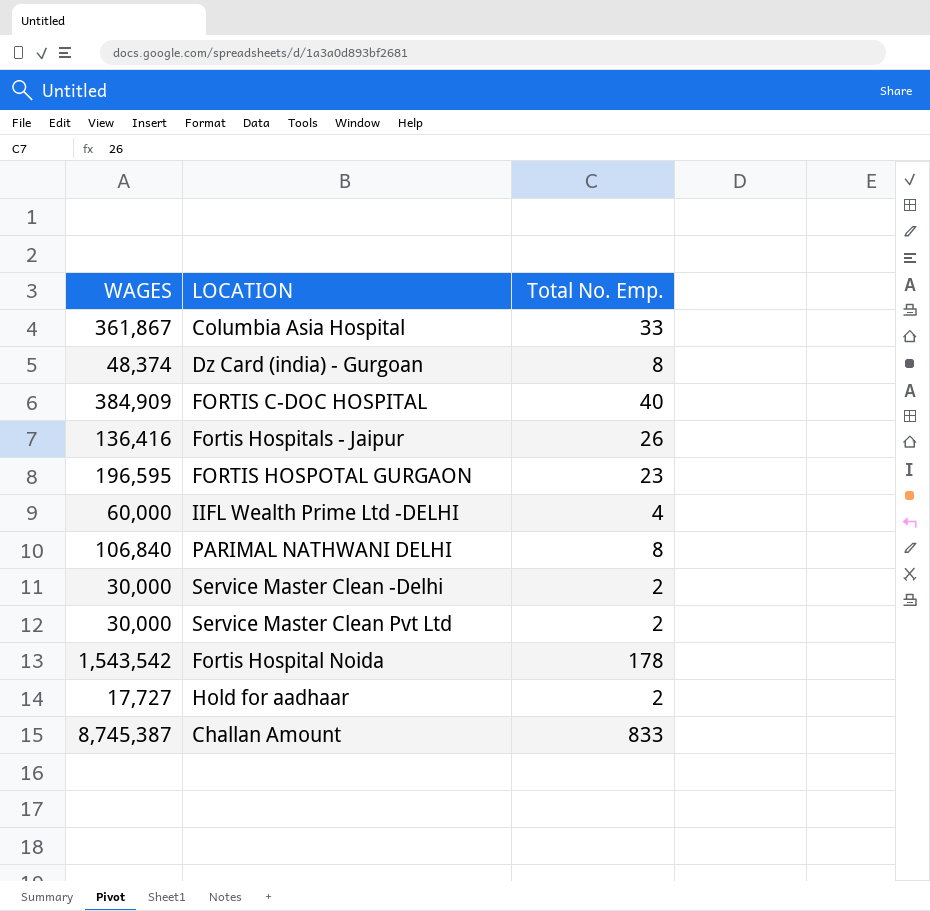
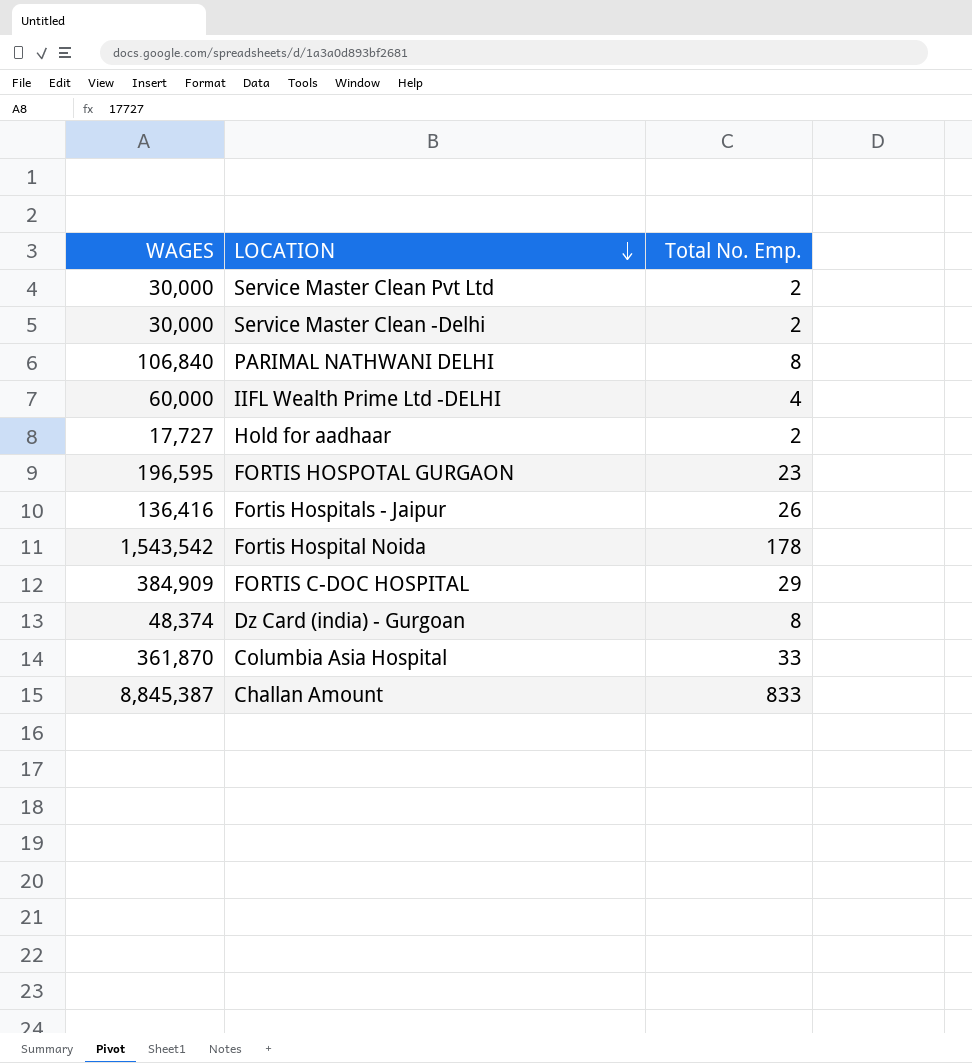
row order: none -> LOCATION descending
FORTIS C-DOC HOSPITAL | Total No. Emp.: 40 -> 29
Columbia Asia Hospital | WAGES: 361,867 -> 361,870
Challan Amount | WAGES: 8,745,387 -> 8,845,387

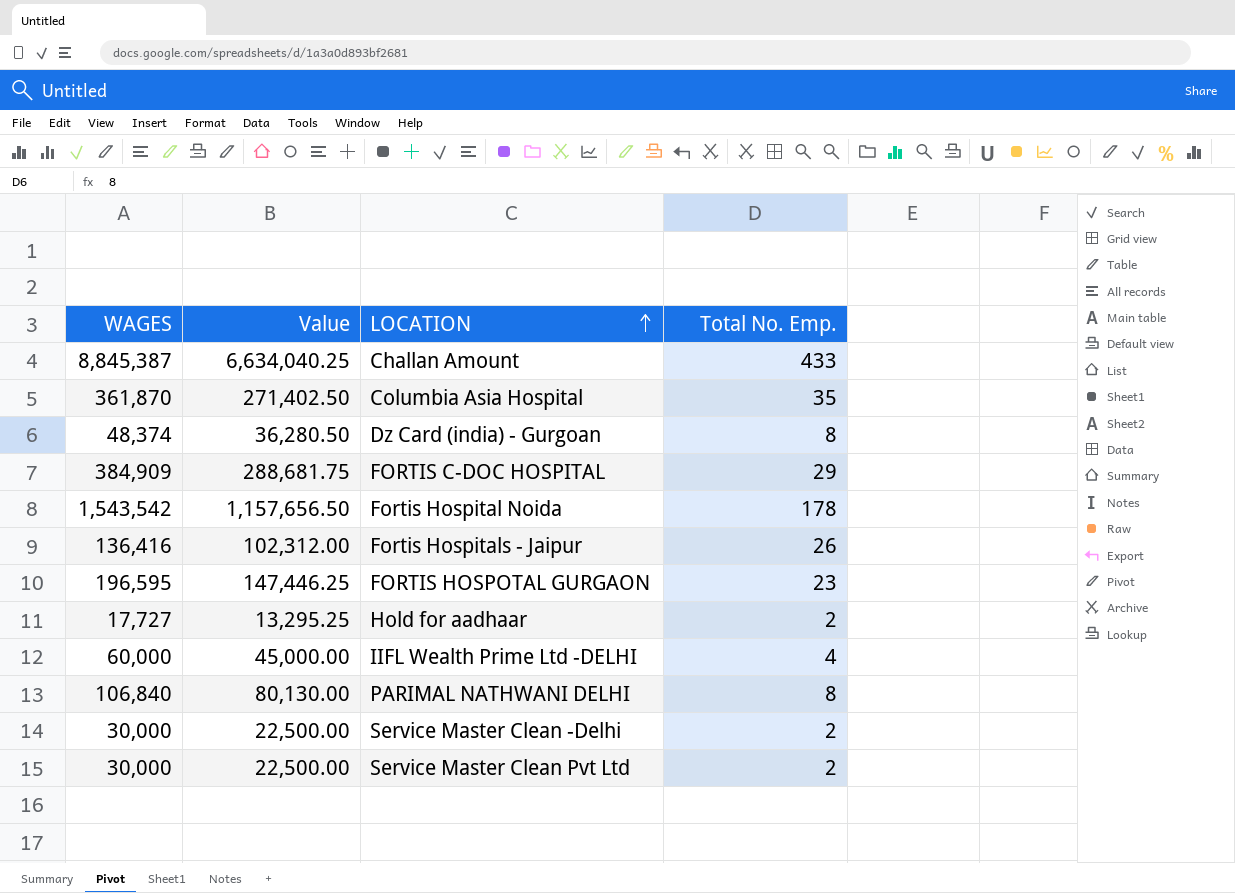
row order: LOCATION descending -> LOCATION ascending
column Value | formula: none -> [WAGES] * 0.75
Challan Amount | Total No. Emp.: 833 -> 433
Columbia Asia Hospital | Total No. Emp.: 33 -> 35

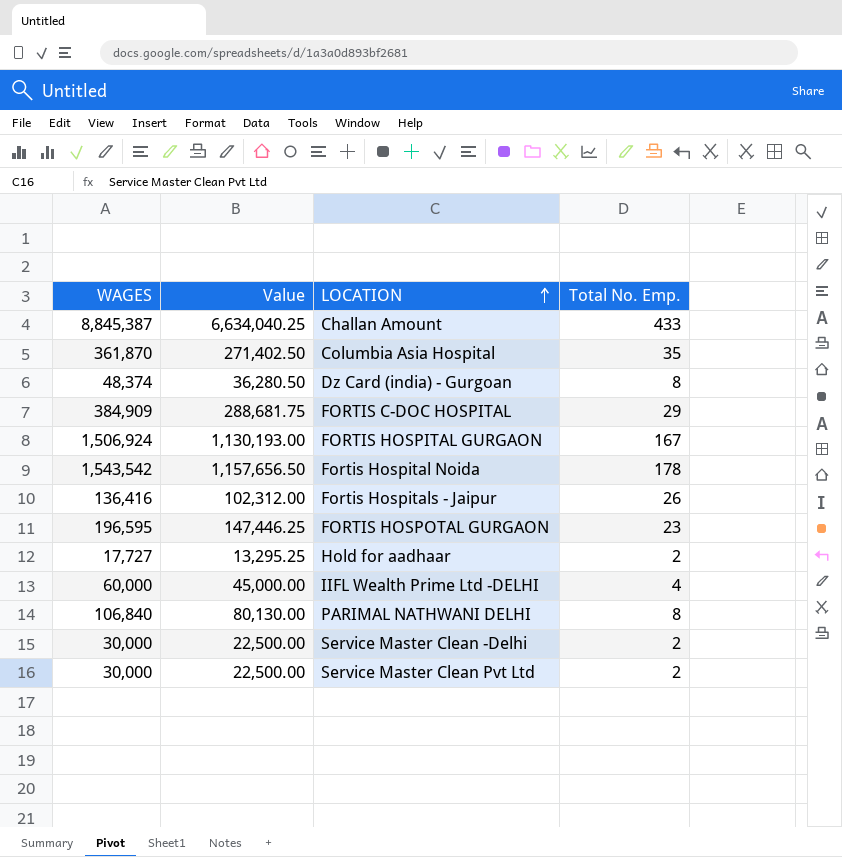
row FORTIS HOSPITAL GURGAON: none -> 1,506,924 | 1,130,193.00 | 167

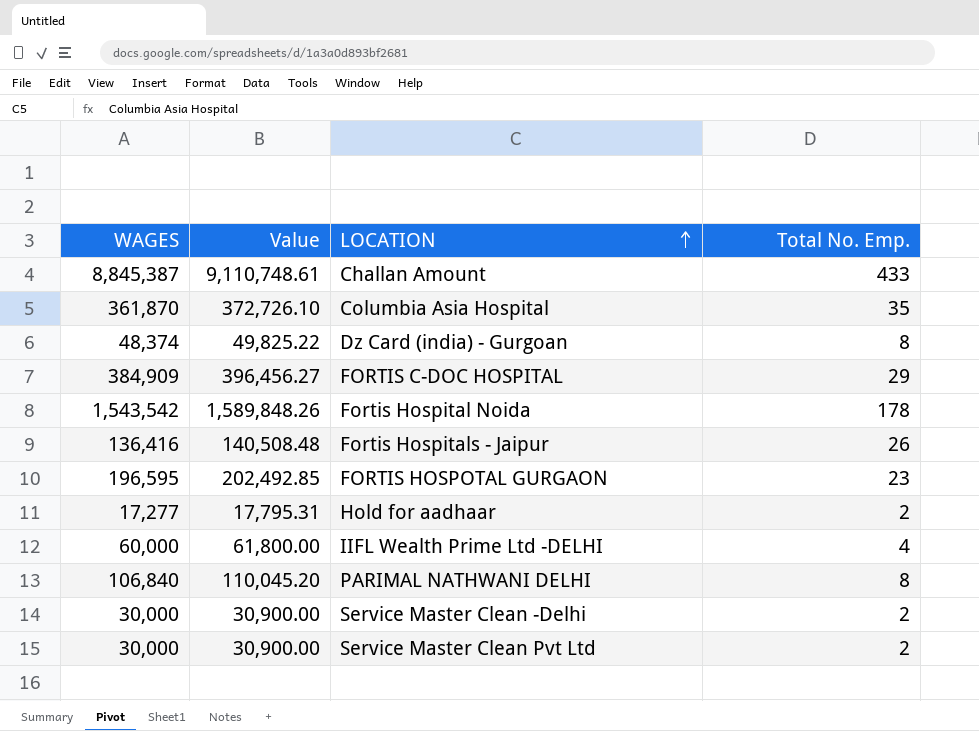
column Value | formula: [WAGES] * 0.75 -> [WAGES] * 1.03
row FORTIS HOSPITAL GURGAON: 1,506,924 | 1,130,193.00 | 167 -> none
Hold for aadhaar | WAGES: 17,727 -> 17,277

